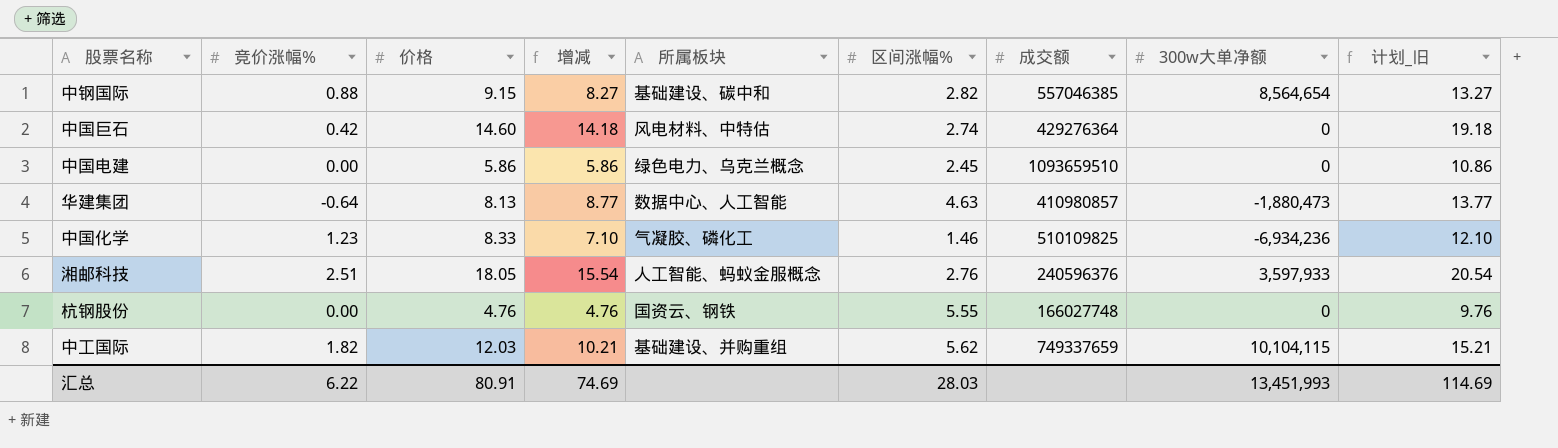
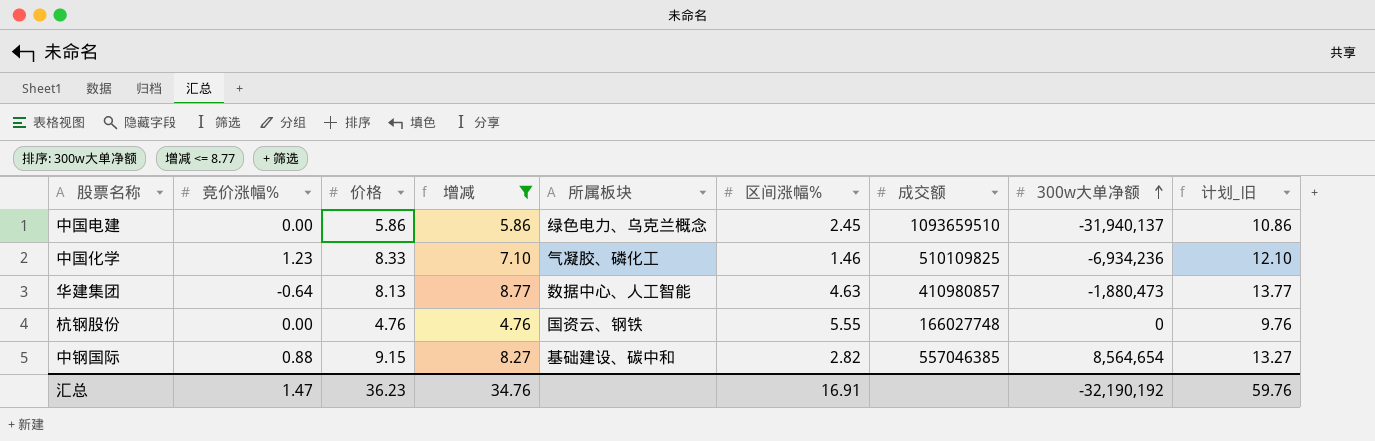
filter: none -> 增减 <= 8.77
row order: none -> 300w大单净额 ascending
中国电建 | 300w大单净额: 0 -> -31,940,137
汇总 | 竞价涨幅%: 6.22 -> 1.47
汇总 | 价格: 80.91 -> 36.23
汇总 | 增减: 74.69 -> 34.76
汇总 | 区间涨幅%: 28.03 -> 16.91
汇总 | 300w大单净额: 13,451,993 -> -32,190,192
汇总 | 计划_旧: 114.69 -> 59.76

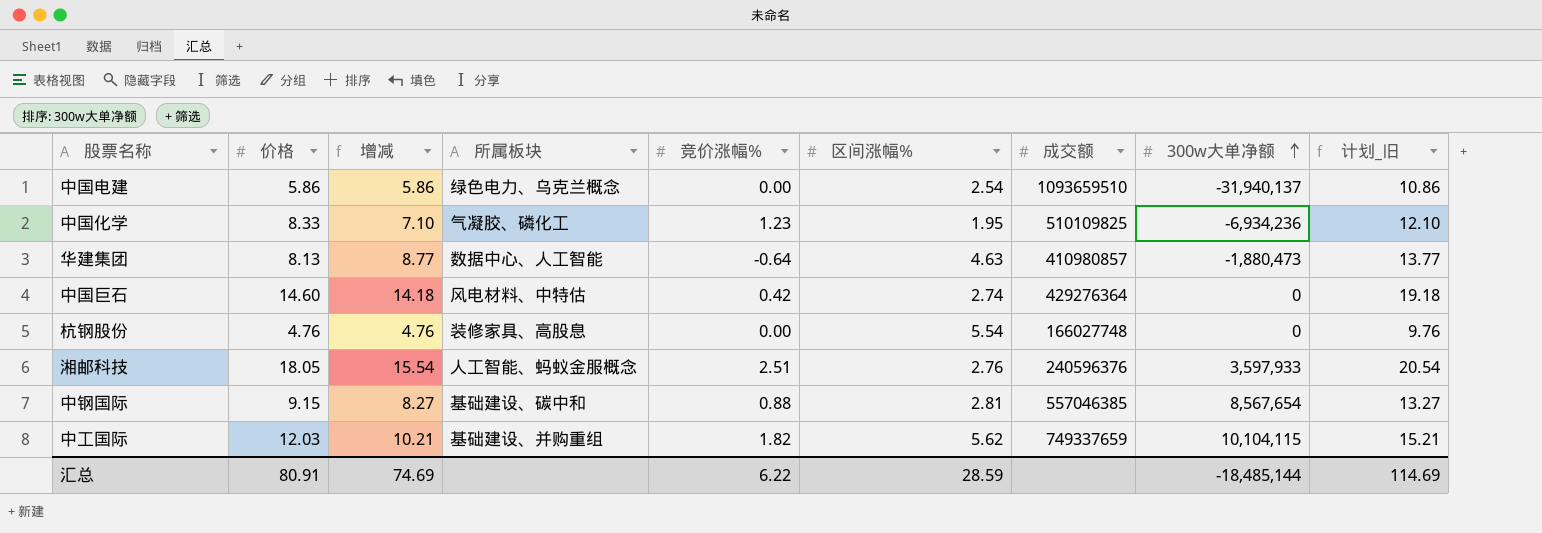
filter: 增减 <= 8.77 -> none
column 竞价涨幅% | position: 2 -> 5
中国电建 | 区间涨幅%: 2.45 -> 2.54
中国化学 | 区间涨幅%: 1.46 -> 1.95
杭钢股份 | 所属板块: 国资云、钢铁 -> 装修家具、高股息
杭钢股份 | 区间涨幅%: 5.55 -> 5.54
中钢国际 | 区间涨幅%: 2.82 -> 2.81
中钢国际 | 300w大单净额: 8,564,654 -> 8,567,654
汇总 | 价格: 36.23 -> 80.91
汇总 | 增减: 34.76 -> 74.69
汇总 | 竞价涨幅%: 1.47 -> 6.22
汇总 | 区间涨幅%: 16.91 -> 28.59
汇总 | 300w大单净额: -32,190,192 -> -18,485,144
汇总 | 计划_旧: 59.76 -> 114.69

